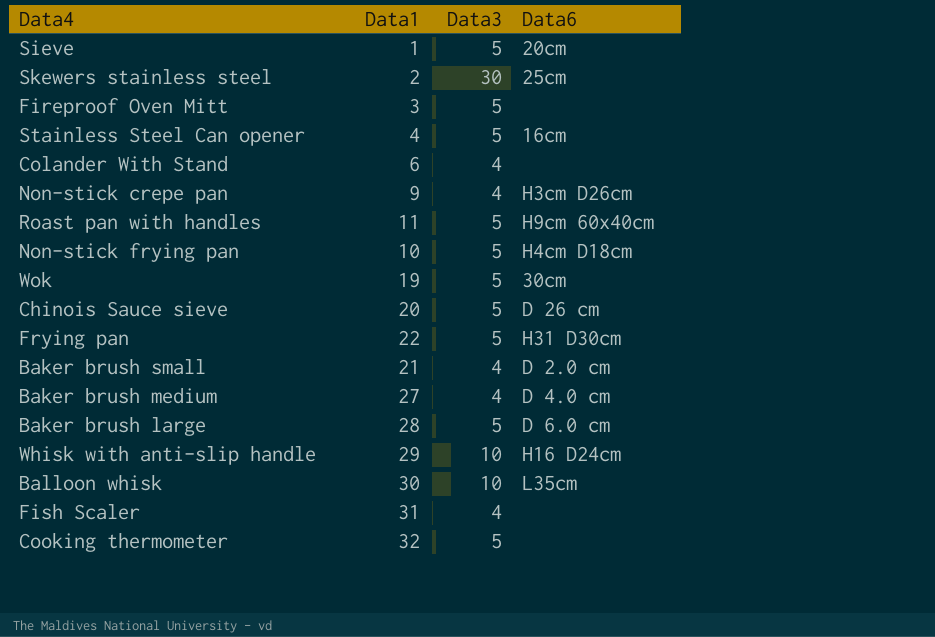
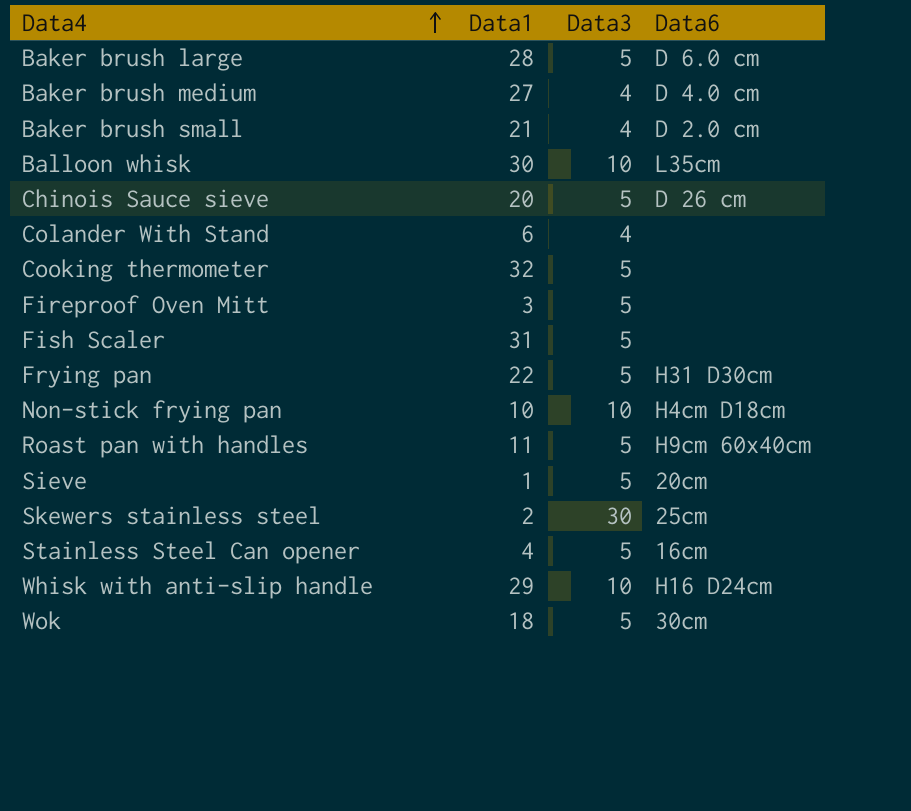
row order: none -> Data4 ascending
row Non-stick crepe pan: 9 | 4 | H3cm D26cm -> none
Fish Scaler | Data3: 4 -> 5
Non-stick frying pan | Data3: 5 -> 10
Wok | Data1: 19 -> 18

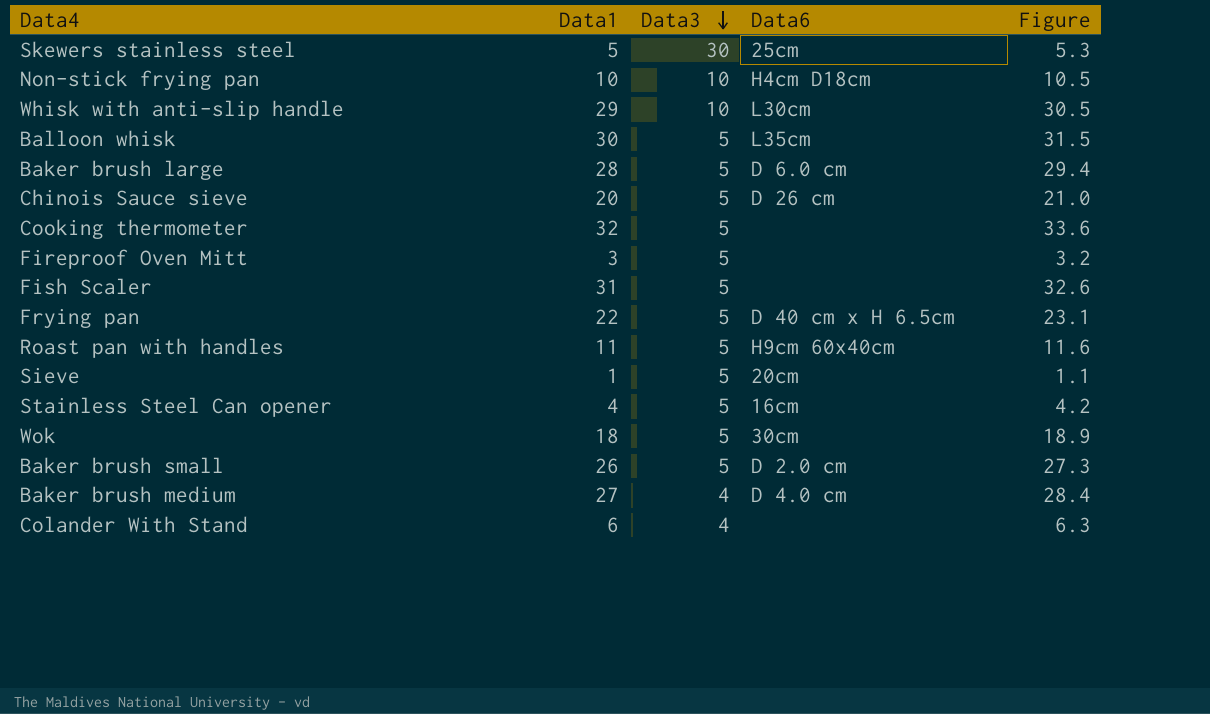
row order: Data4 ascending -> Data3 descending
column Figure | formula: none -> [Data1] * 1.05
Skewers stainless steel | Data1: 2 -> 5
Whisk with anti-slip handle | Data6: H16 D24cm -> L30cm
Balloon whisk | Data3: 10 -> 5
Frying pan | Data6: H31 D30cm -> D 40 cm x H 6.5cm
Baker brush small | Data1: 21 -> 26
Baker brush small | Data3: 4 -> 5

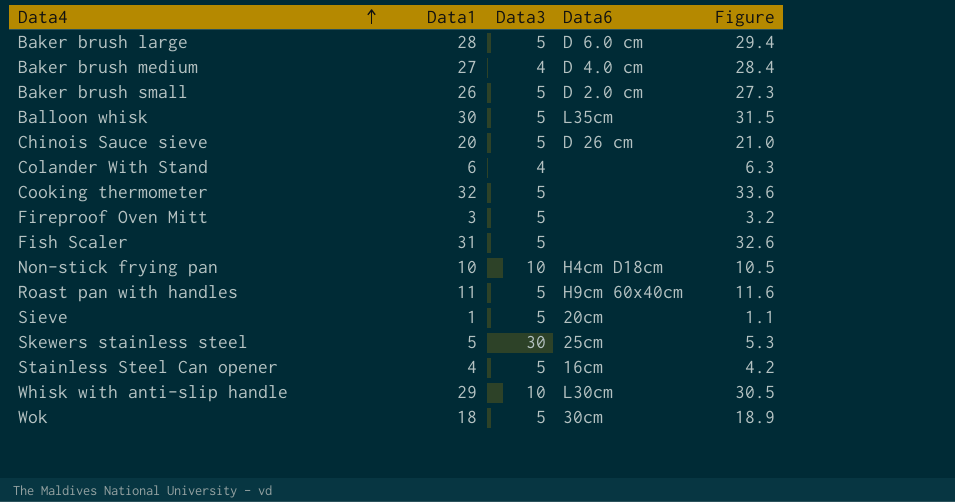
row order: Data3 descending -> Data4 ascending
row Frying pan: 22 | 5 | D 40 cm x H 6.5cm | 23.1 -> none

